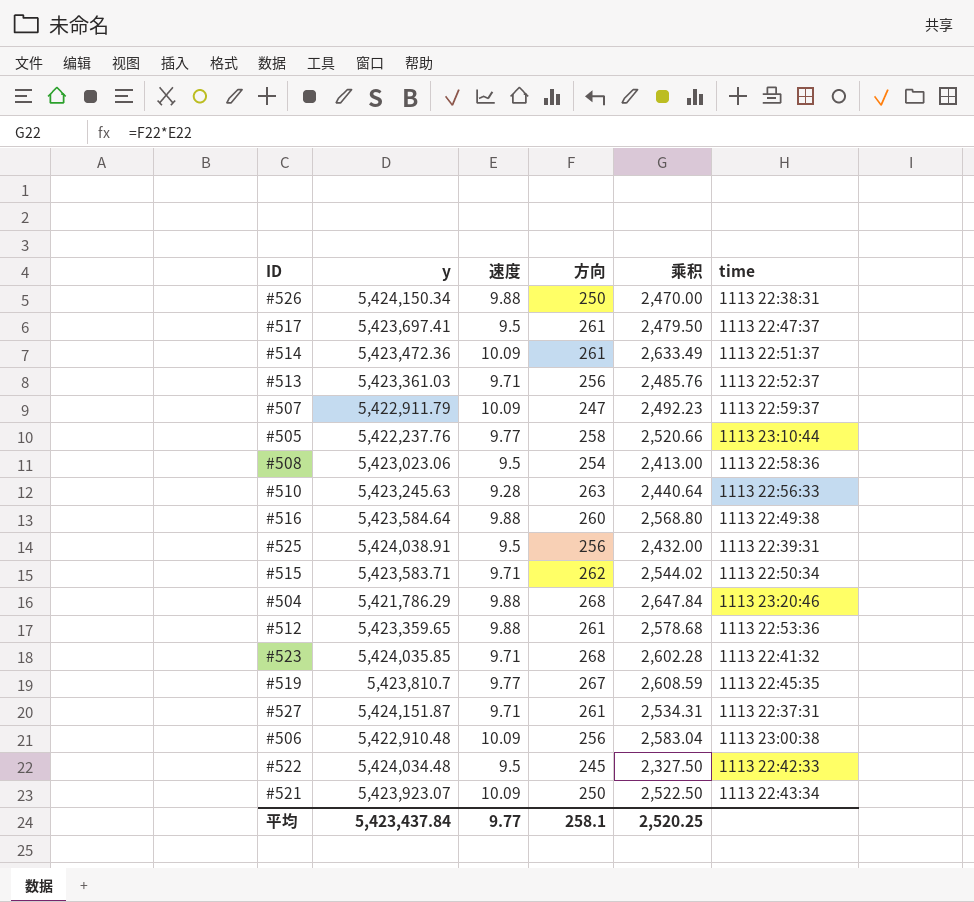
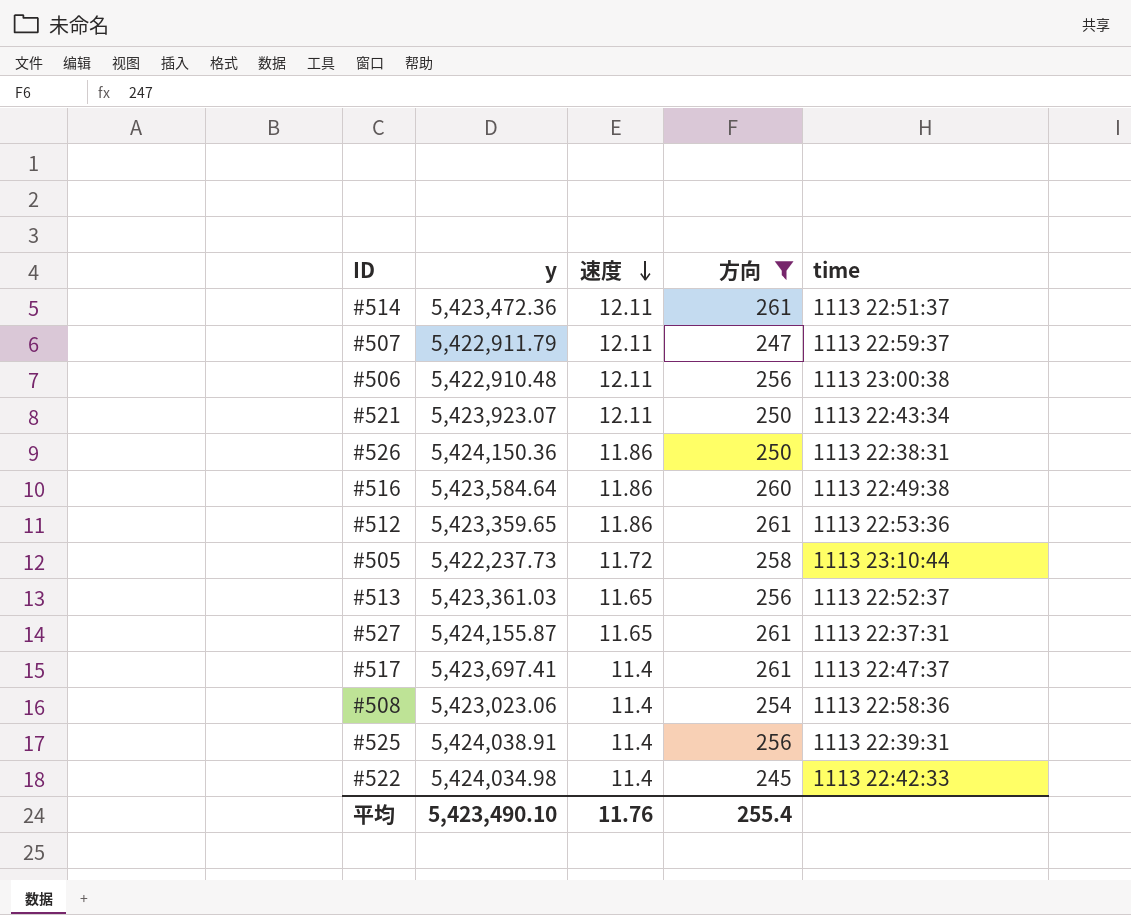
filter: none -> 方向 <= 261
row order: none -> 速度 descending
column 乘积 | formula: [速度] * [方向] -> none
#514 | 速度: 10.09 -> 12.11
#507 | 速度: 10.09 -> 12.11
#506 | 速度: 10.09 -> 12.11
#521 | 速度: 10.09 -> 12.11
#526 | y: 5,424,150.34 -> 5,424,150.36
#526 | 速度: 9.88 -> 11.86
#516 | 速度: 9.88 -> 11.86
#512 | 速度: 9.88 -> 11.86
#505 | y: 5,422,237.76 -> 5,422,237.73
#505 | 速度: 9.77 -> 11.72
#513 | 速度: 9.71 -> 11.65
#527 | y: 5,424,151.87 -> 5,424,155.87
#527 | 速度: 9.71 -> 11.65
#517 | 速度: 9.5 -> 11.4
#508 | 速度: 9.5 -> 11.4
#525 | 速度: 9.5 -> 11.4
#522 | y: 5,424,034.48 -> 5,424,034.98
#522 | 速度: 9.5 -> 11.4
平均 | y: 5,423,437.84 -> 5,423,490.10
平均 | 速度: 9.77 -> 11.76
平均 | 方向: 258.1 -> 255.4

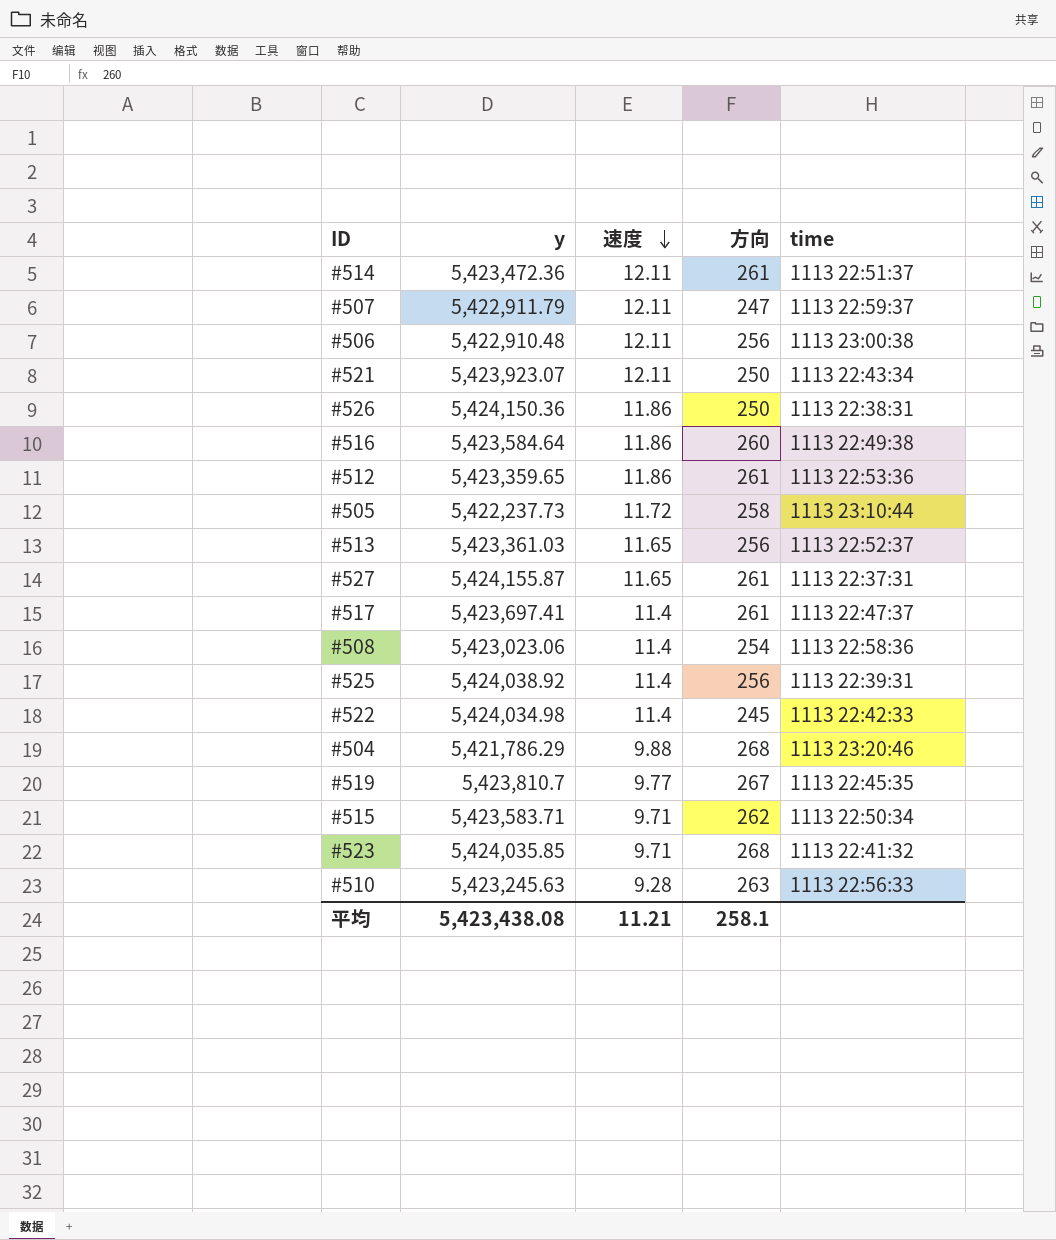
filter: 方向 <= 261 -> none
#525 | y: 5,424,038.91 -> 5,424,038.92
平均 | y: 5,423,490.10 -> 5,423,438.08
平均 | 速度: 11.76 -> 11.21
平均 | 方向: 255.4 -> 258.1

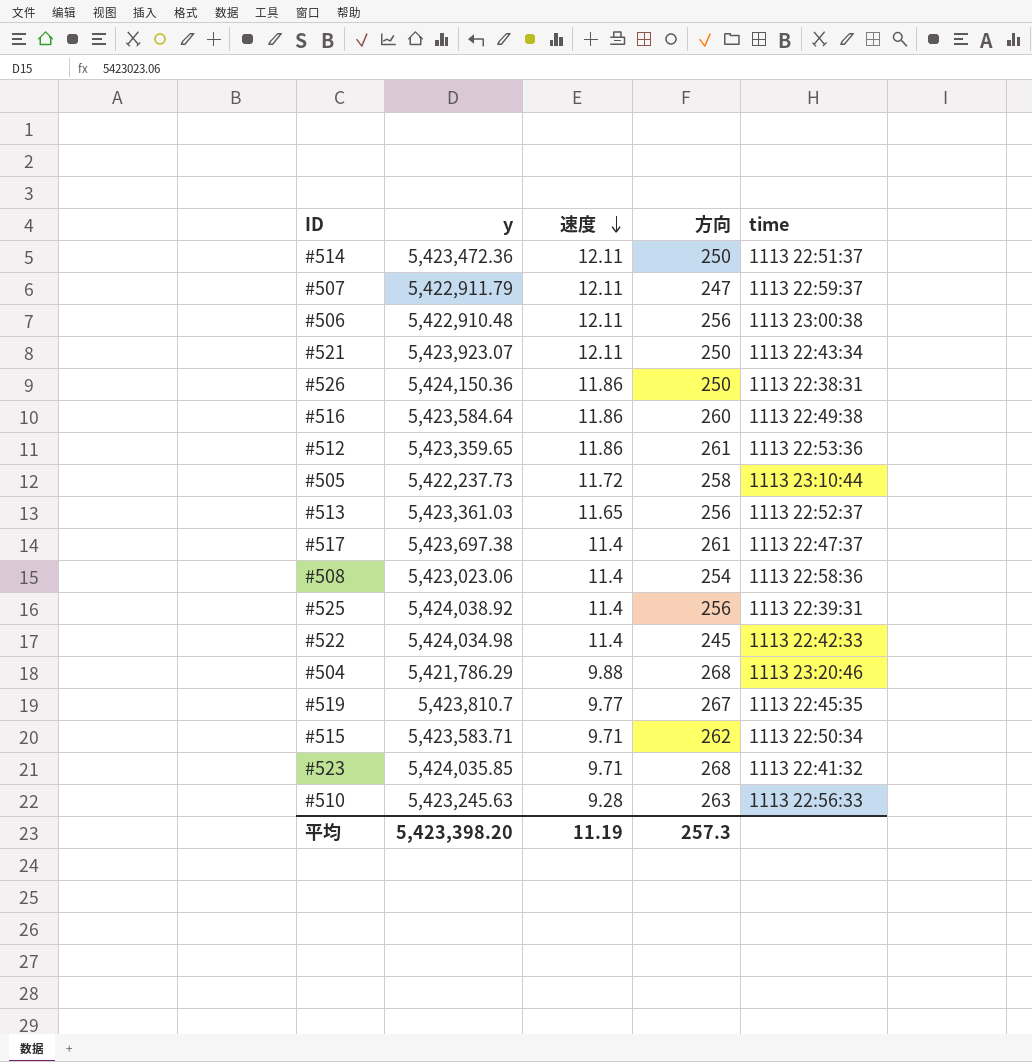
row #527: 5,424,155.87 | 11.65 | 261 | 1113 22:37:31 -> none
#514 | 方向: 261 -> 250
#517 | y: 5,423,697.41 -> 5,423,697.38
平均 | y: 5,423,438.08 -> 5,423,398.20
平均 | 速度: 11.21 -> 11.19
平均 | 方向: 258.1 -> 257.3

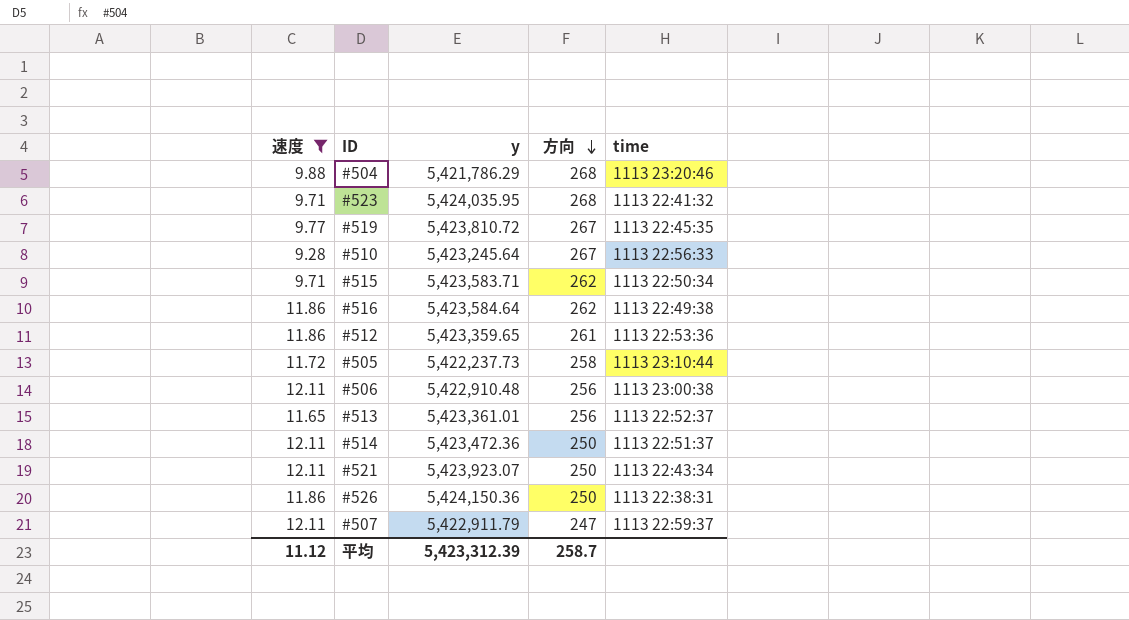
filter: none -> 速度 != 11.4
row order: 速度 descending -> 方向 descending
column 速度 | position: 3 -> 1
#523 | y: 5,424,035.85 -> 5,424,035.95
#519 | y: 5,423,810.7 -> 5,423,810.72
#510 | y: 5,423,245.63 -> 5,423,245.64
#510 | 方向: 263 -> 267
#516 | 方向: 260 -> 262
#513 | y: 5,423,361.03 -> 5,423,361.01
平均 | 速度: 11.19 -> 11.12
平均 | y: 5,423,398.20 -> 5,423,312.39
平均 | 方向: 257.3 -> 258.7

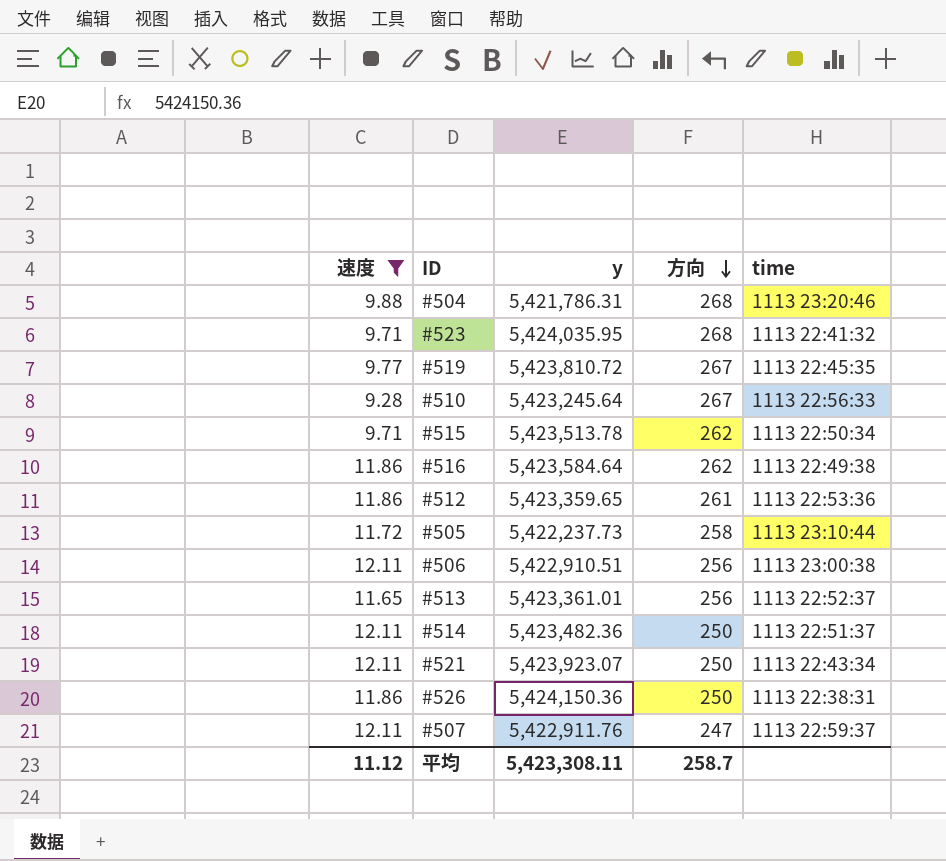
#504 | y: 5,421,786.29 -> 5,421,786.31
#515 | y: 5,423,583.71 -> 5,423,513.78
#506 | y: 5,422,910.48 -> 5,422,910.51
#514 | y: 5,423,472.36 -> 5,423,482.36
#507 | y: 5,422,911.79 -> 5,422,911.76
平均 | y: 5,423,312.39 -> 5,423,308.11

